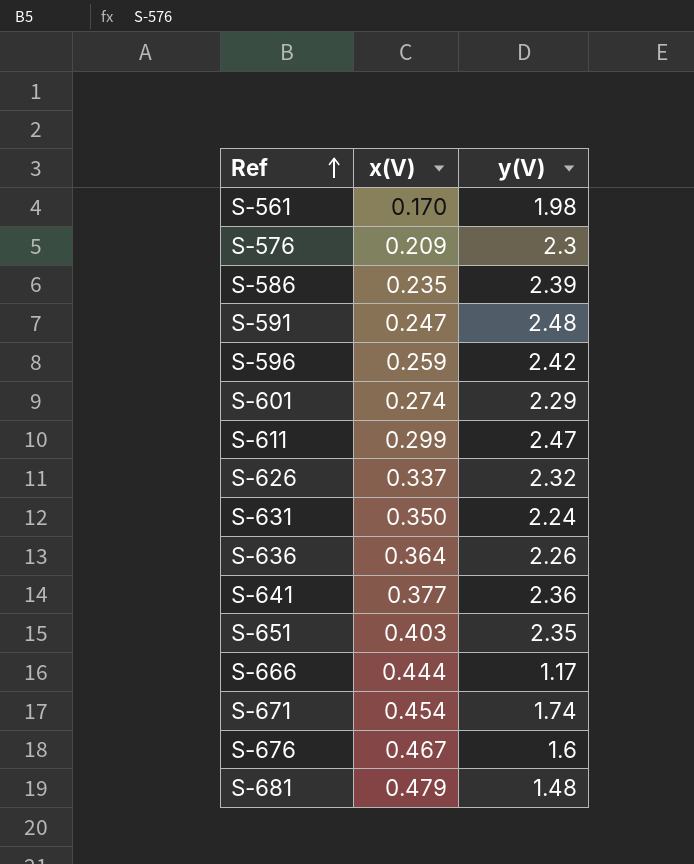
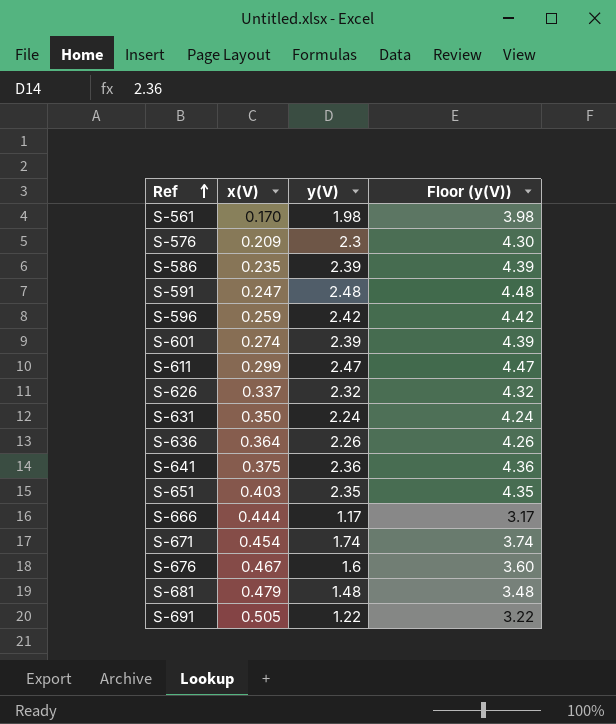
column Floor (y(V)) | formula: none -> [y(V)] + 2
S-601 | y(V): 2.29 -> 2.39
S-641 | x(V): 0.377 -> 0.375
row S-691: none -> 0.505 | 1.22 | 3.22

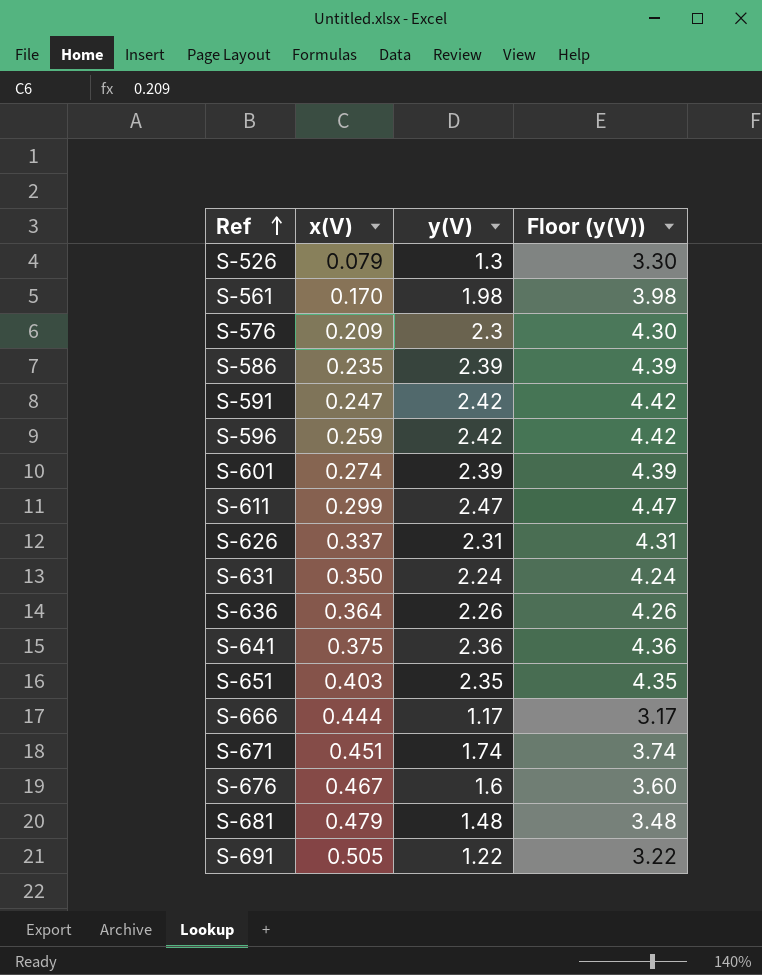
row S-526: none -> 0.079 | 1.3 | 3.30
S-591 | y(V): 2.48 -> 2.42
S-591 | Floor (y(V)): 4.48 -> 4.42
S-626 | y(V): 2.32 -> 2.31
S-626 | Floor (y(V)): 4.32 -> 4.31
S-671 | x(V): 0.454 -> 0.451

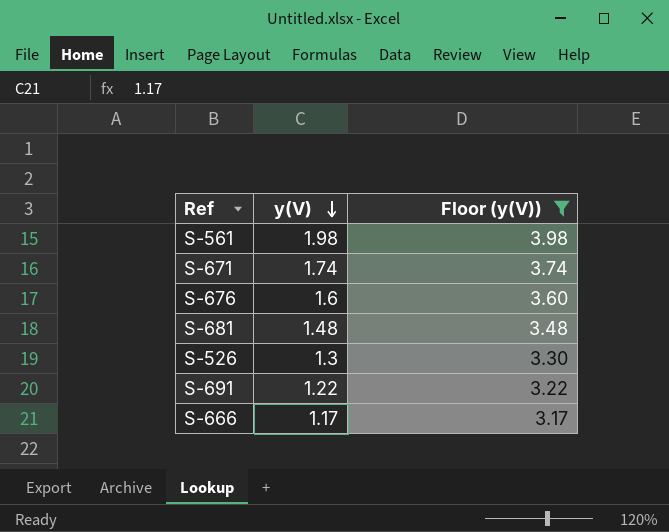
filter: none -> Floor (y(V)) <= 3.98
row order: Ref ascending -> y(V) descending
column x(V) | position: 2 -> none

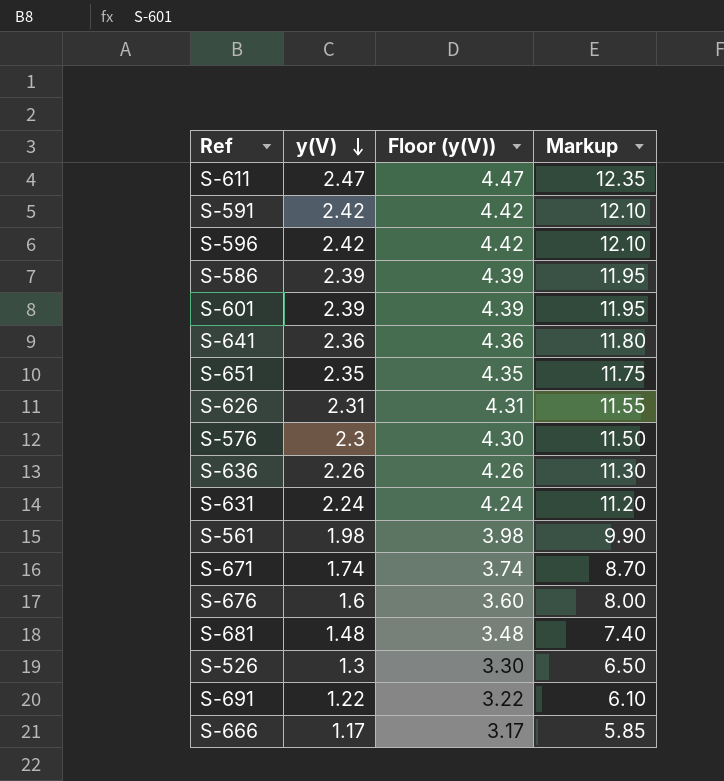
filter: Floor (y(V)) <= 3.98 -> none
column Markup | formula: none -> [y(V)] * 5

